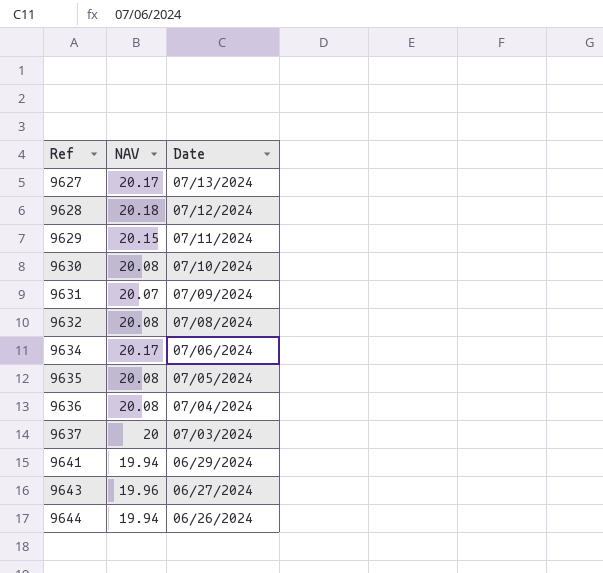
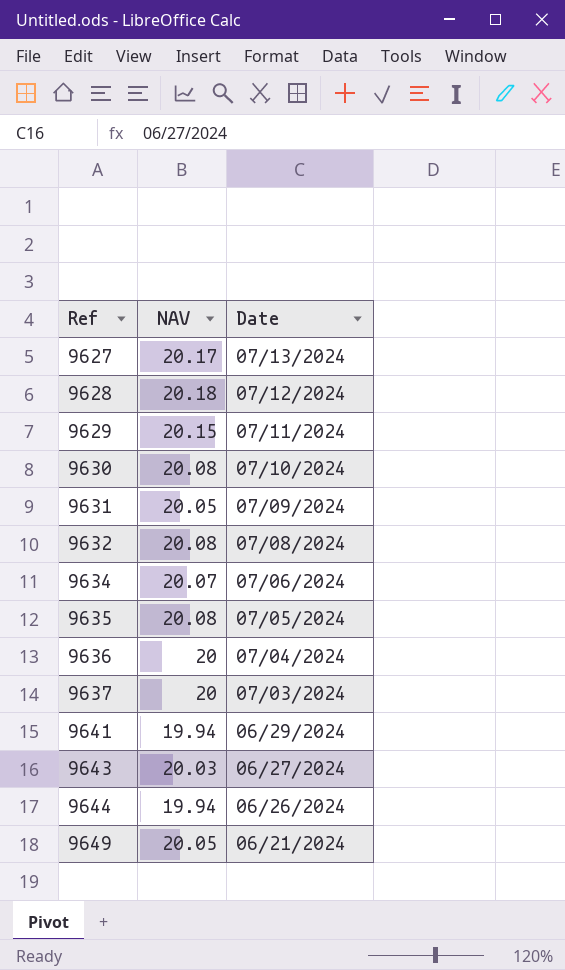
9631 | NAV: 20.07 -> 20.05
9634 | NAV: 20.17 -> 20.07
9636 | NAV: 20.08 -> 20
9643 | NAV: 19.96 -> 20.03
row 9649: none -> 20.05 | 06/21/2024

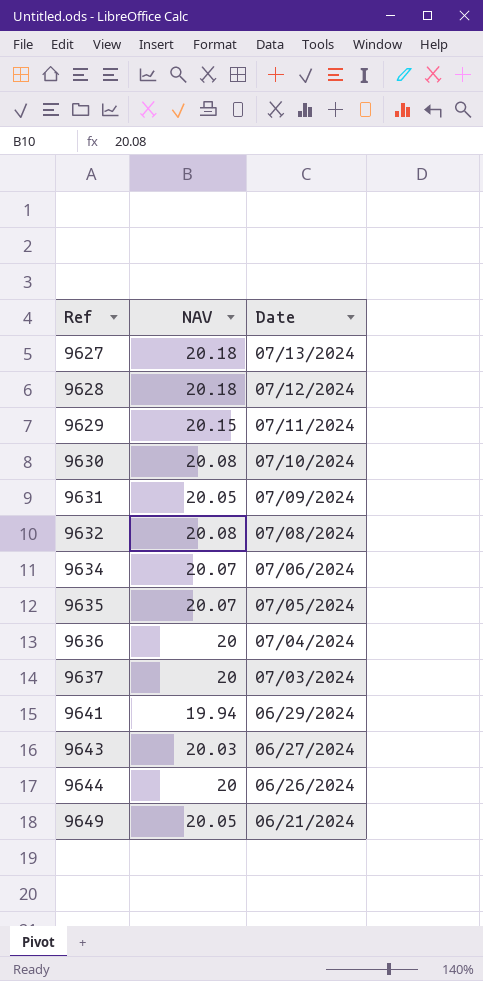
9627 | NAV: 20.17 -> 20.18
9635 | NAV: 20.08 -> 20.07
9644 | NAV: 19.94 -> 20

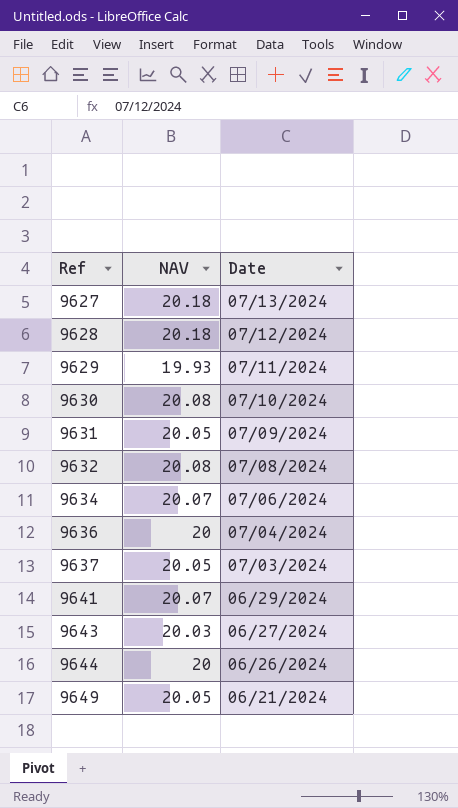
row 9635: 20.07 | 07/05/2024 -> none
9629 | NAV: 20.15 -> 19.93
9637 | NAV: 20 -> 20.05
9641 | NAV: 19.94 -> 20.07

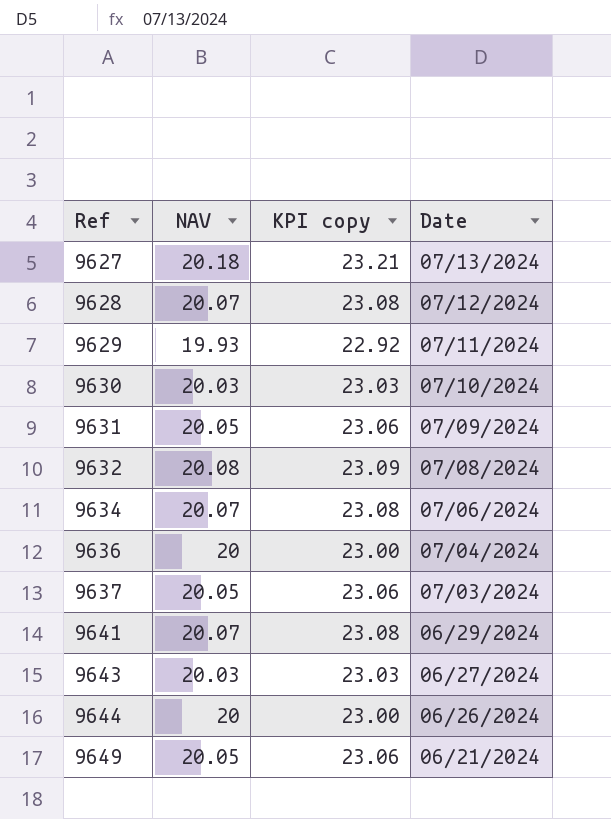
column KPI copy | formula: none -> [NAV] * 1.15
9628 | NAV: 20.18 -> 20.07
9630 | NAV: 20.08 -> 20.03

